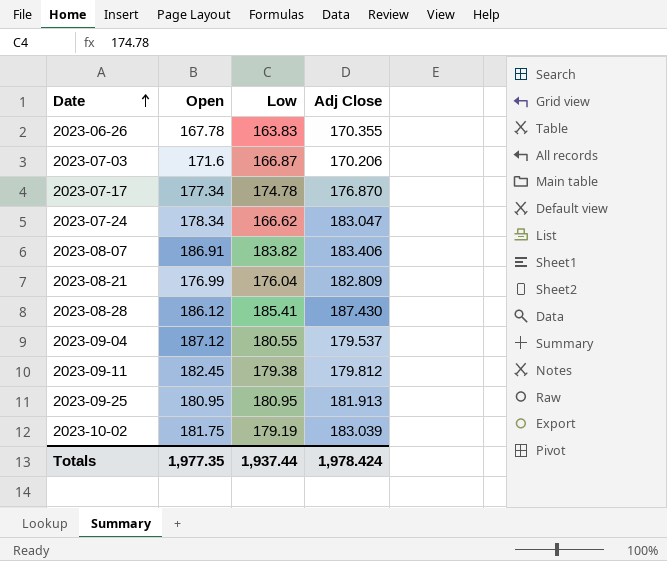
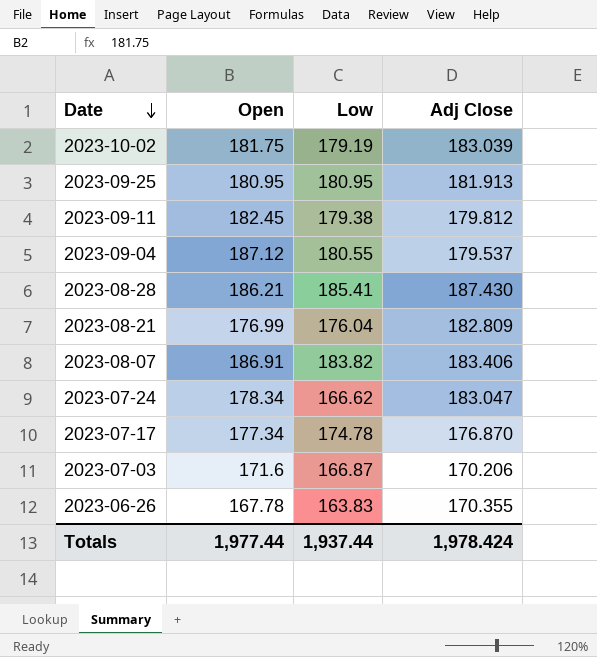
row order: Date ascending -> Date descending
2023-08-28 | Open: 186.12 -> 186.21
Totals | Open: 1,977.35 -> 1,977.44

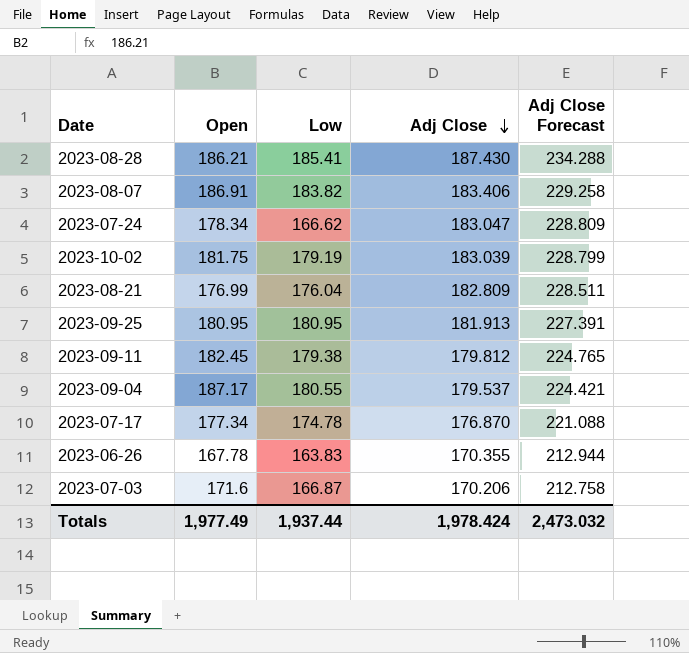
row order: Date descending -> Adj Close descending
column Adj Close Forecast | formula: none -> [Adj Close] * 1.25
2023-09-04 | Open: 187.12 -> 187.17
Totals | Open: 1,977.44 -> 1,977.49

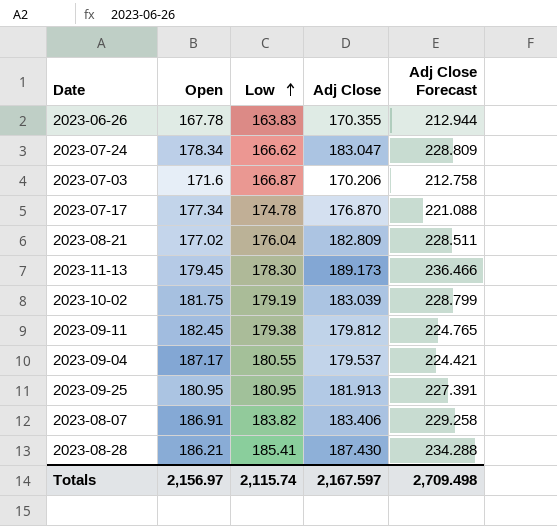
row order: Adj Close descending -> Low ascending
2023-08-21 | Open: 176.99 -> 177.02
row 2023-11-13: none -> 179.45 | 178.30 | 189.173 | 236.466
Totals | Open: 1,977.49 -> 2,156.97
Totals | Low: 1,937.44 -> 2,115.74
Totals | Adj Close: 1,978.424 -> 2,167.597
Totals | Adj Close Forecast: 2,473.032 -> 2,709.498

